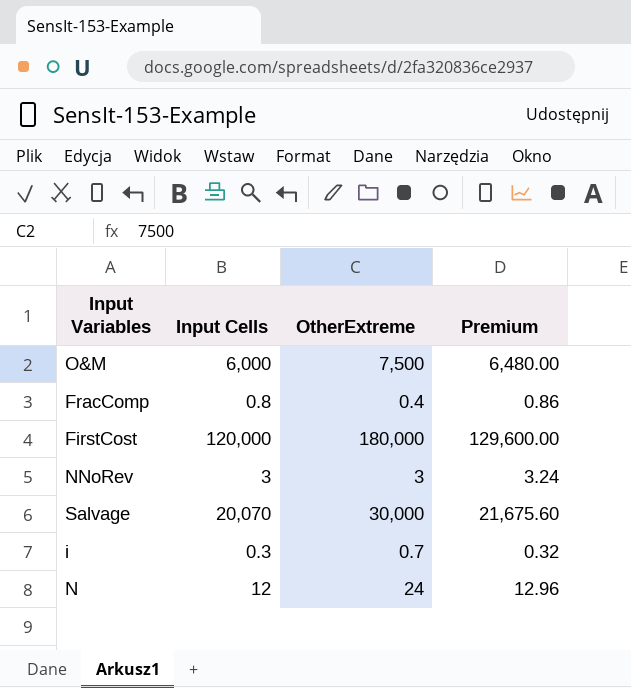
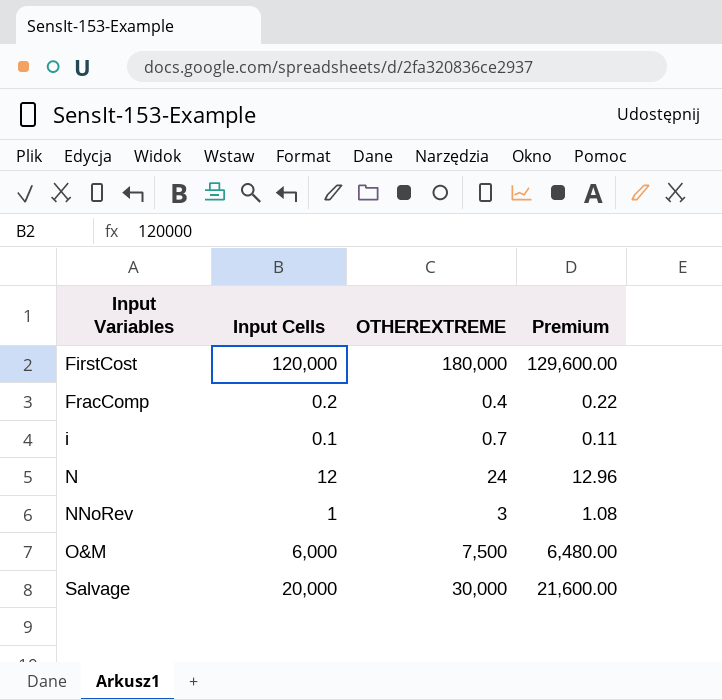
row order: none -> Input Variables ascending
column name: OtherExtreme -> OTHEREXTREME
FracComp | Input Cells: 0.8 -> 0.2
FracComp | Premium: 0.86 -> 0.22
i | Input Cells: 0.3 -> 0.1
i | Premium: 0.32 -> 0.11
NNoRev | Input Cells: 3 -> 1
NNoRev | Premium: 3.24 -> 1.08
Salvage | Input Cells: 20,070 -> 20,000
Salvage | Premium: 21,675.60 -> 21,600.00

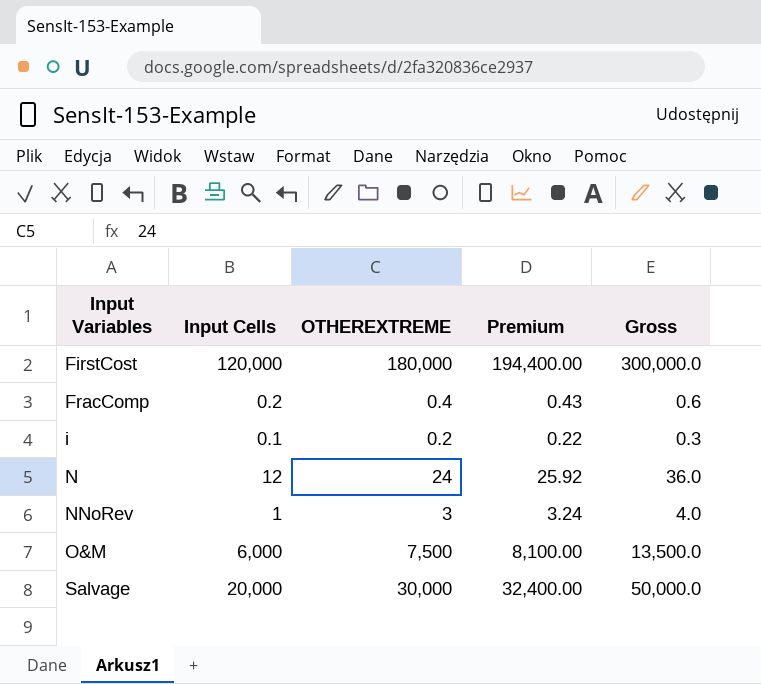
column Premium | formula: [Input Cells] * 1.08 -> [OTHEREXTREME] * 1.08
column Gross | formula: none -> [Input Cells] + [OTHEREXTREME]
i | OTHEREXTREME: 0.7 -> 0.2

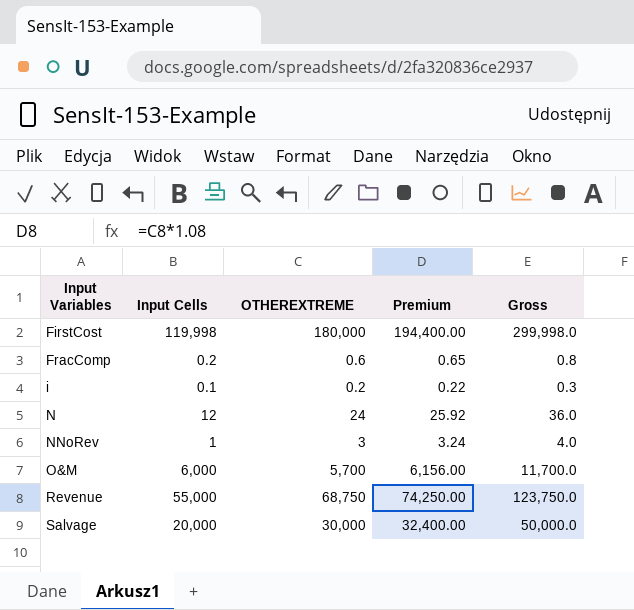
FirstCost | Input Cells: 120,000 -> 119,998
FirstCost | Gross: 300,000.0 -> 299,998.0
FracComp | OTHEREXTREME: 0.4 -> 0.6
FracComp | Premium: 0.43 -> 0.65
FracComp | Gross: 0.6 -> 0.8
O&M | OTHEREXTREME: 7,500 -> 5,700
O&M | Premium: 8,100.00 -> 6,156.00
O&M | Gross: 13,500.0 -> 11,700.0
row Revenue: none -> 55,000 | 68,750 | 74,250.00 | 123,750.0

